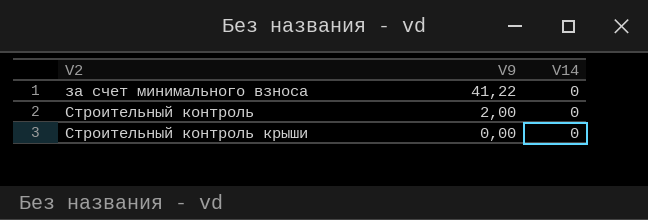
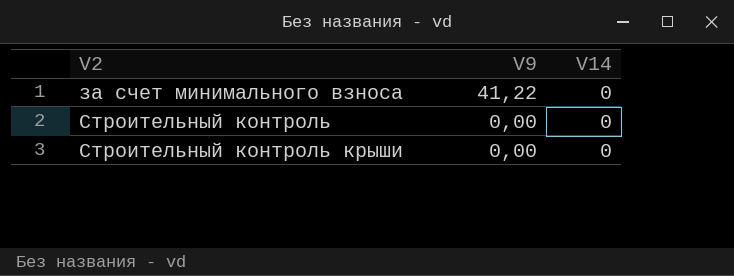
Строительный контроль | V9: 2,00 -> 0,00

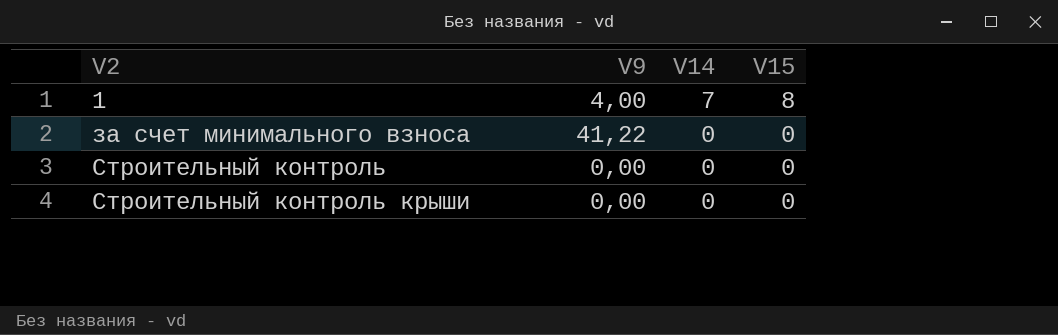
column V15 | position: none -> 4
row 1: none -> 4,00 | 7 | 8

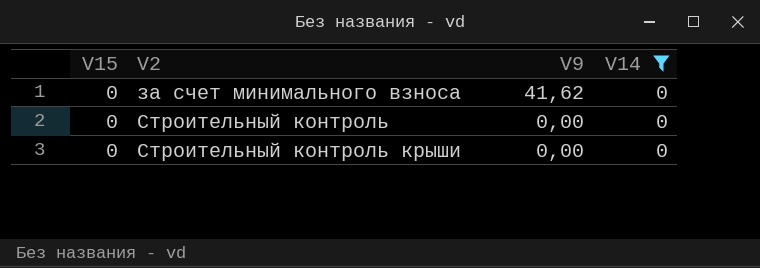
filter: none -> V14 = 0
column V15 | position: 4 -> 1
за счет минимального взноса | V9: 41,22 -> 41,62

